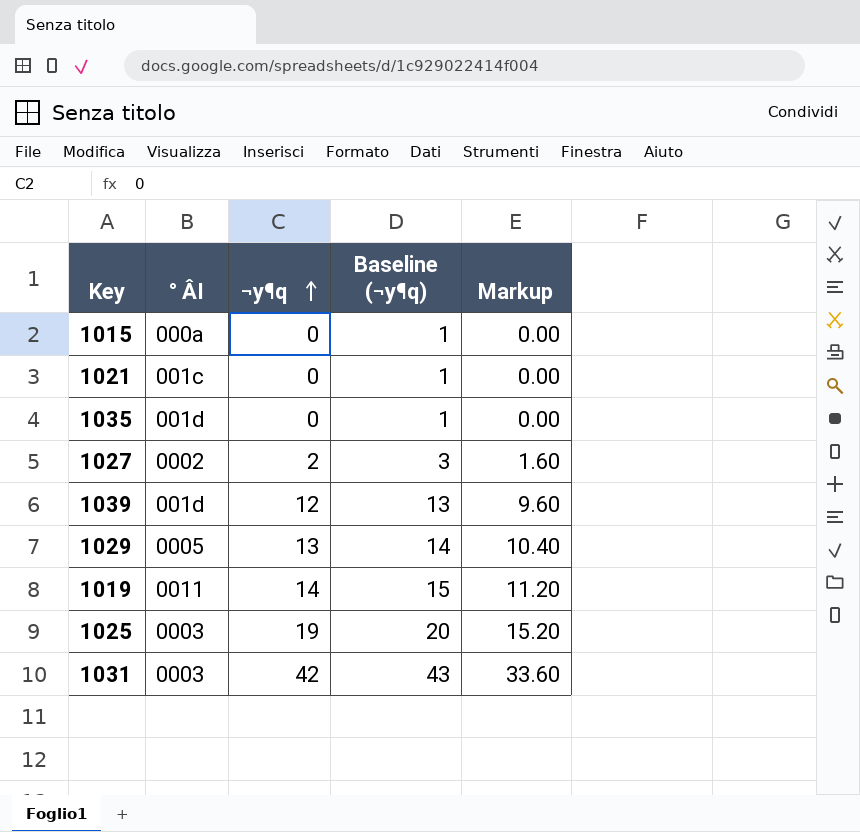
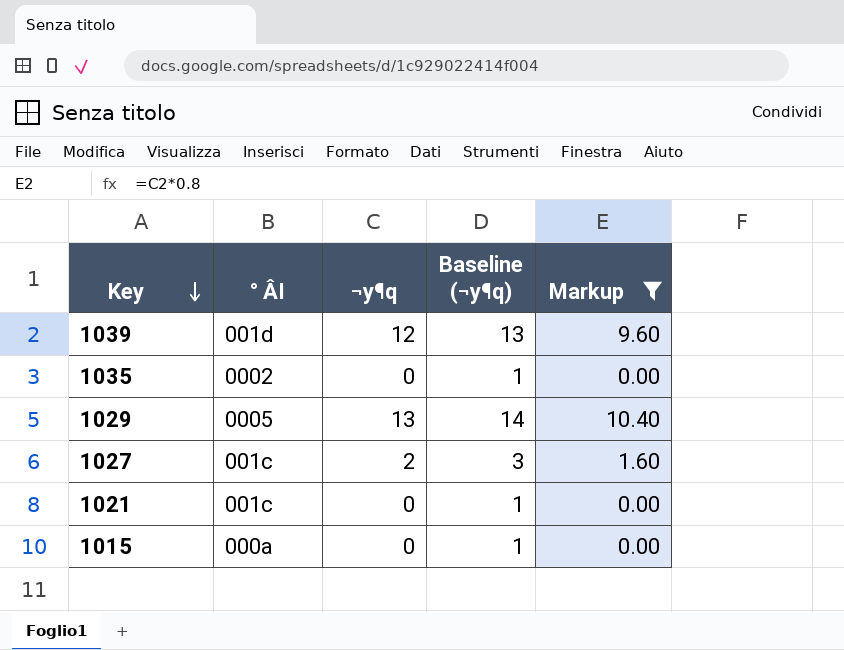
filter: none -> Markup <= 10.40
row order: ¬y¶q ascending -> Key descending
1035 | ° ÂI: 001d -> 0002
1027 | ° ÂI: 0002 -> 001c

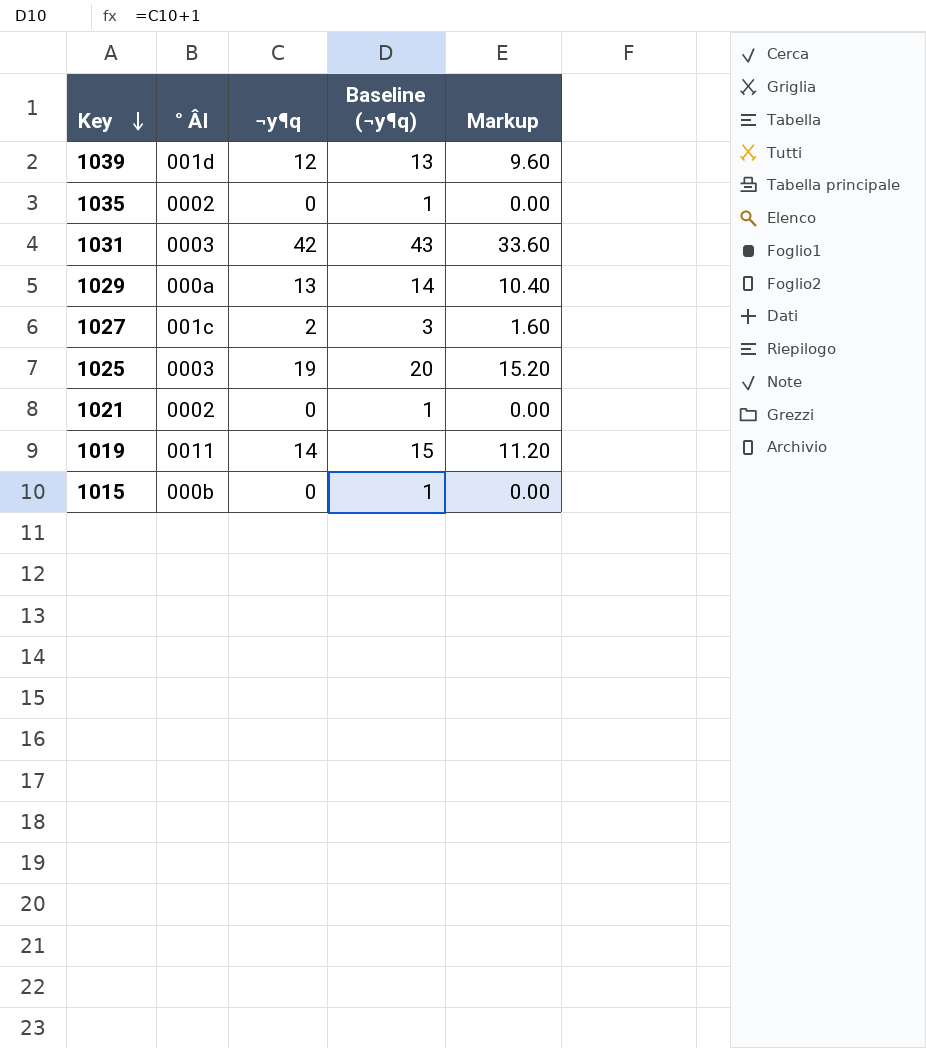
filter: Markup <= 10.40 -> none
1029 | ° ÂI: 0005 -> 000a
1021 | ° ÂI: 001c -> 0002
1015 | ° ÂI: 000a -> 000b

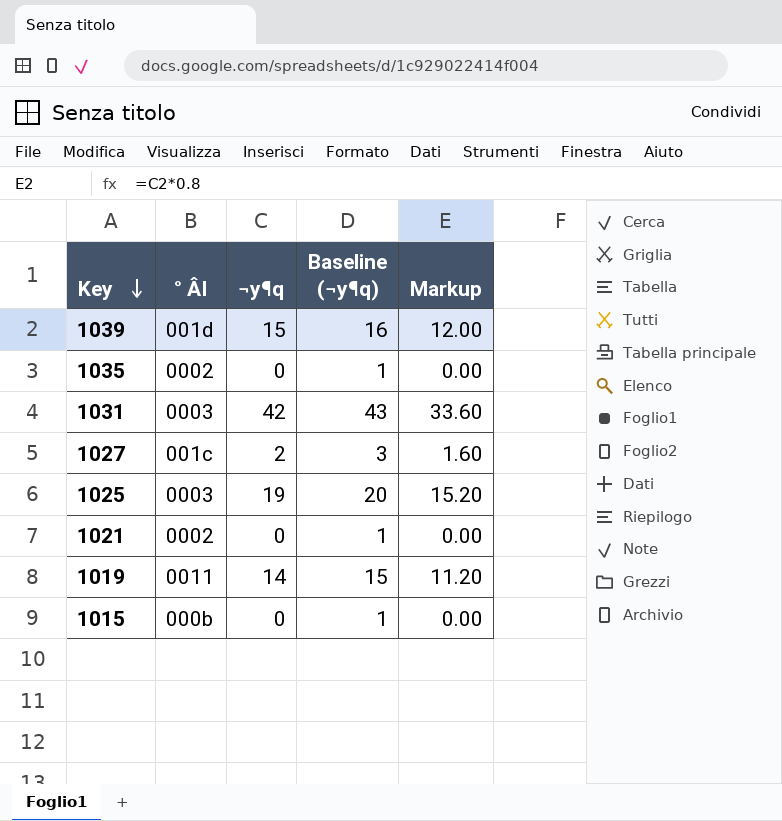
row 1029: 000a | 13 | 14 | 10.40 -> none
1039 | ¬y¶q: 12 -> 15
1039 | Baseline (¬y¶q): 13 -> 16
1039 | Markup: 9.60 -> 12.00

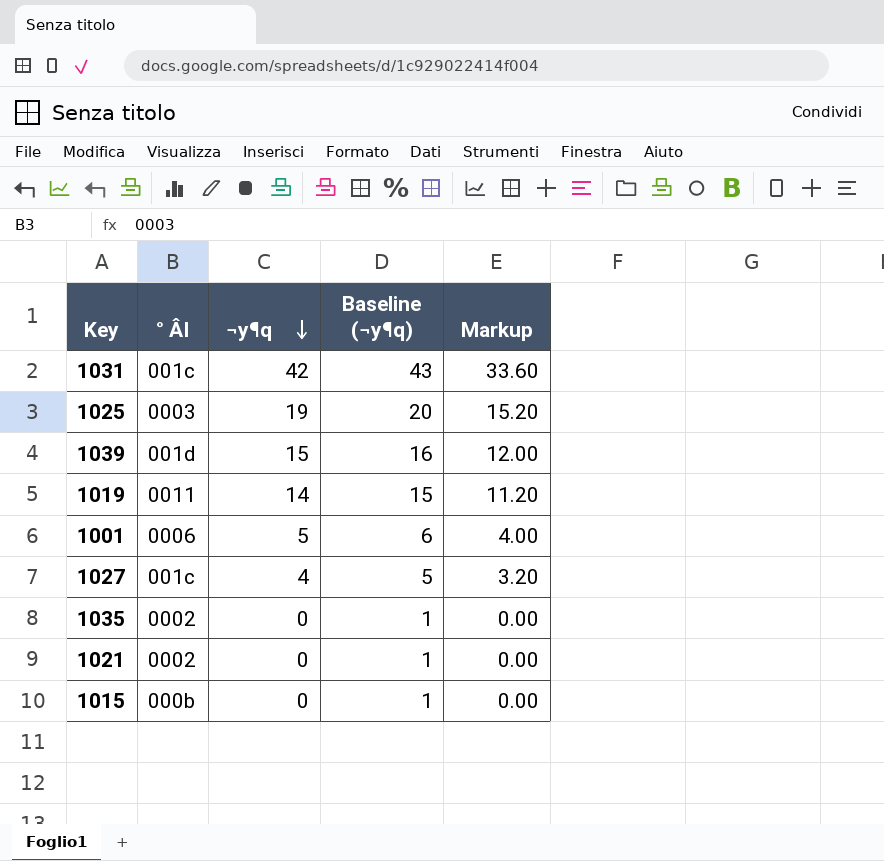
row order: Key descending -> ¬y¶q descending
1031 | ° ÂI: 0003 -> 001c
row 1001: none -> 0006 | 5 | 6 | 4.00
1027 | ¬y¶q: 2 -> 4
1027 | Baseline (¬y¶q): 3 -> 5
1027 | Markup: 1.60 -> 3.20

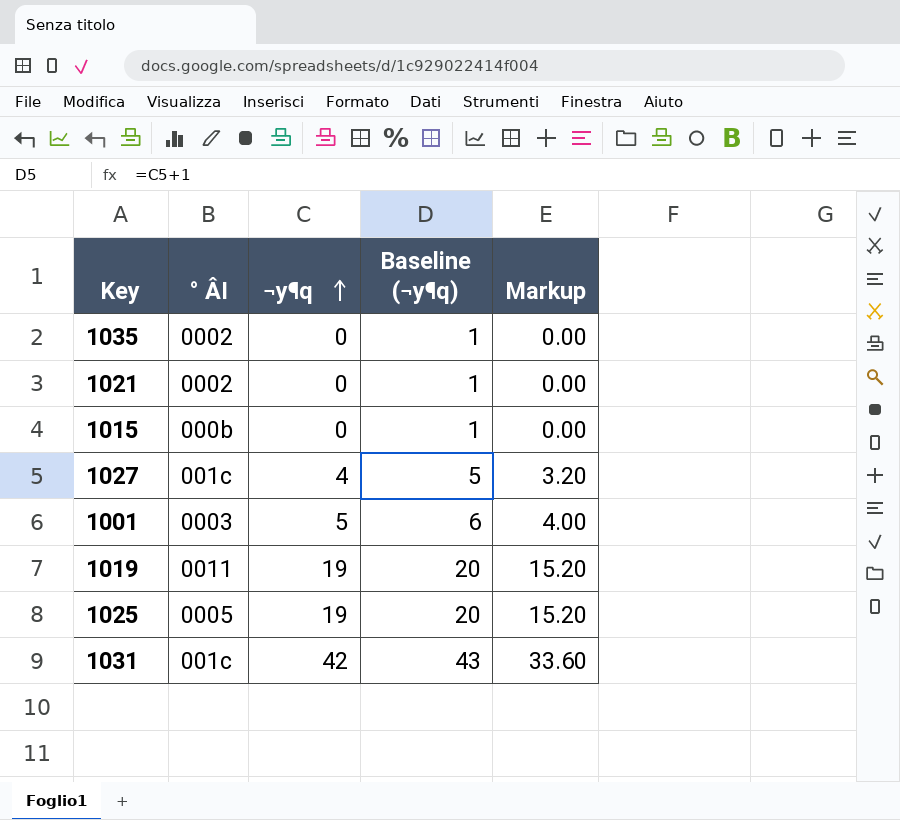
row order: ¬y¶q descending -> ¬y¶q ascending
row 1039: 001d | 15 | 16 | 12.00 -> none
1001 | ° ÂI: 0006 -> 0003
1019 | ¬y¶q: 14 -> 19
1019 | Baseline (¬y¶q): 15 -> 20
1019 | Markup: 11.20 -> 15.20
1025 | ° ÂI: 0003 -> 0005

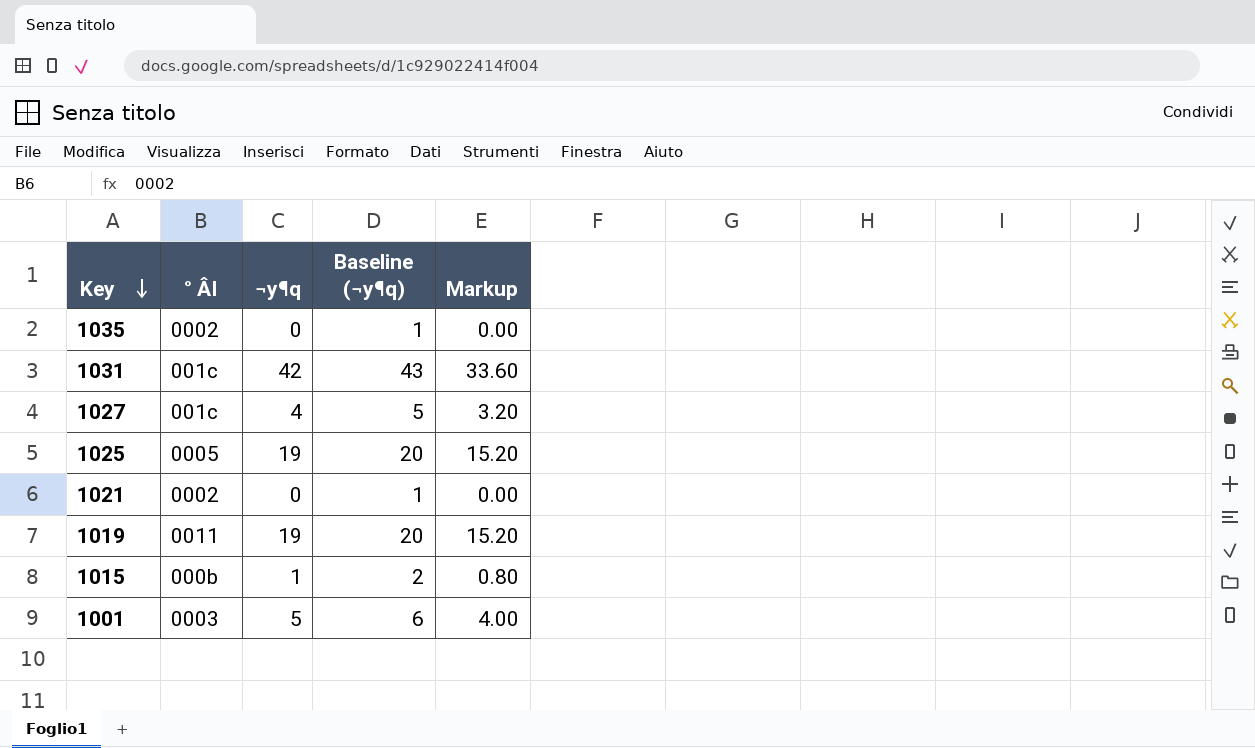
row order: ¬y¶q ascending -> Key descending
1015 | ¬y¶q: 0 -> 1
1015 | Baseline (¬y¶q): 1 -> 2
1015 | Markup: 0.00 -> 0.80

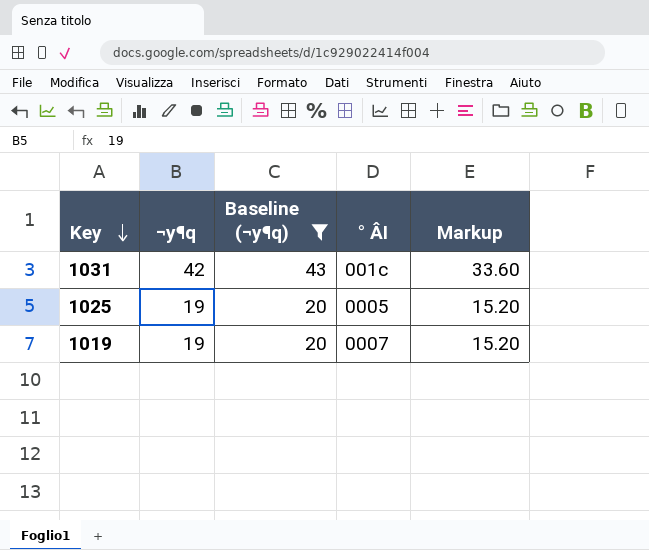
filter: none -> Baseline (¬y¶q) >= 20
column ° ÂI | position: 2 -> 4
1019 | ° ÂI: 0011 -> 0007

